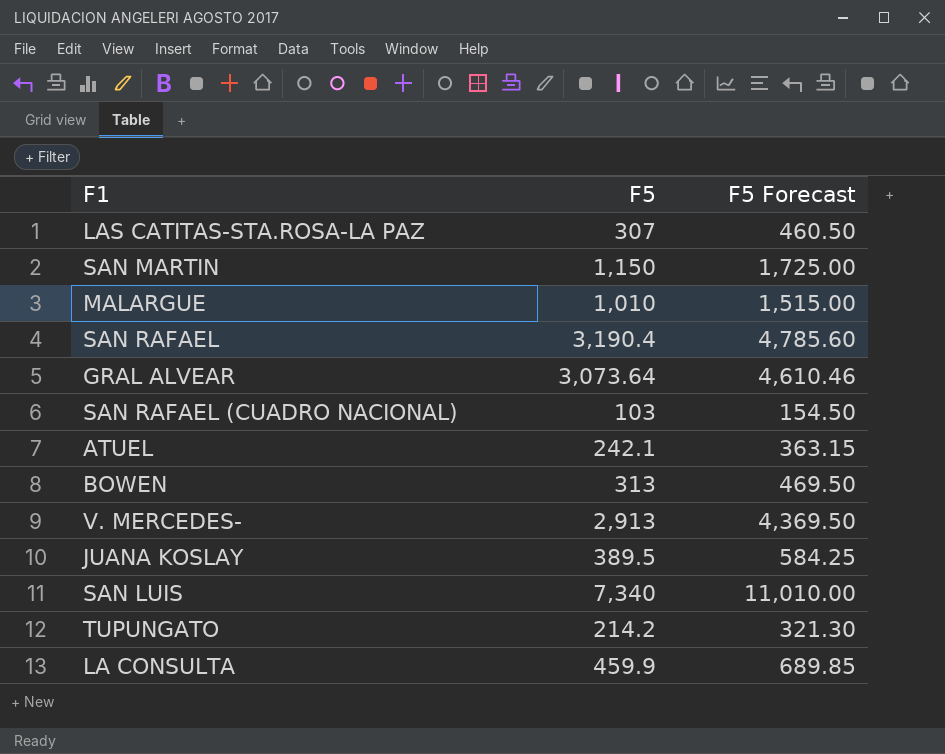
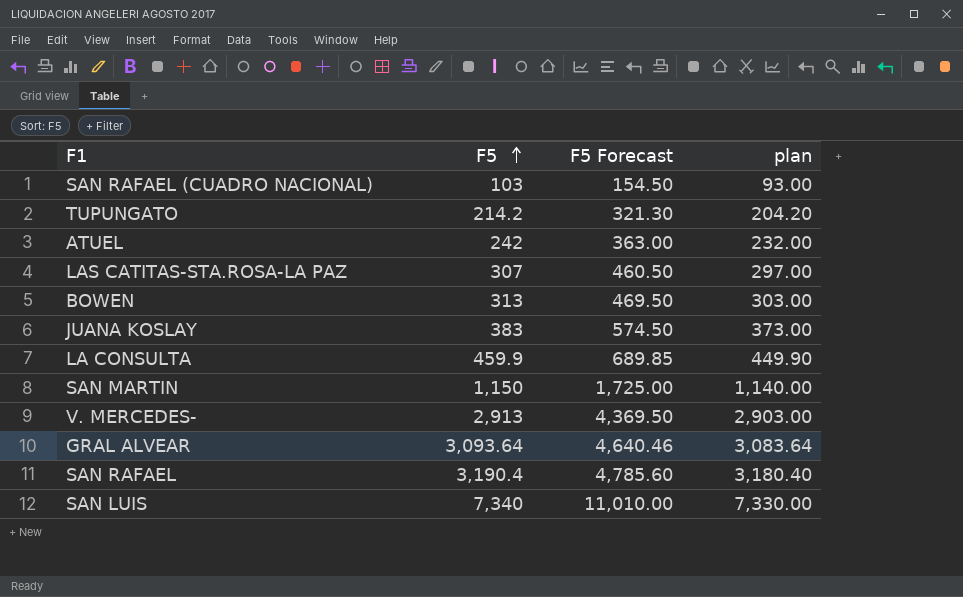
row order: none -> F5 ascending
column plan | formula: none -> [F5] - 10
row MALARGUE: 1,010 | 1,515.00 -> none
ATUEL | F5: 242.1 -> 242
ATUEL | F5 Forecast: 363.15 -> 363.00
JUANA KOSLAY | F5: 389.5 -> 383
JUANA KOSLAY | F5 Forecast: 584.25 -> 574.50
GRAL ALVEAR | F5: 3,073.64 -> 3,093.64
GRAL ALVEAR | F5 Forecast: 4,610.46 -> 4,640.46

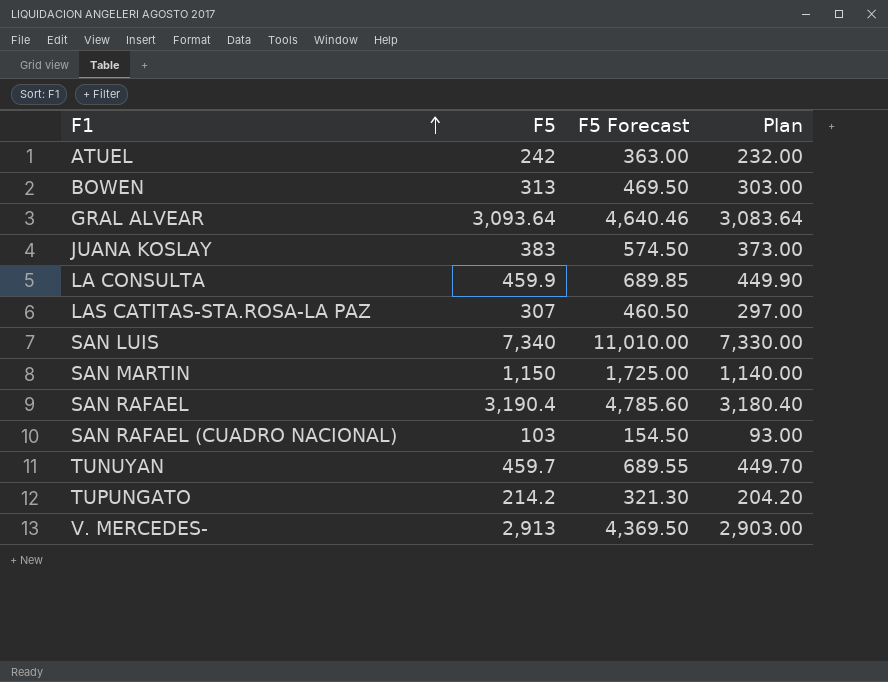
row order: F5 ascending -> F1 ascending
column name: plan -> Plan
row TUNUYAN: none -> 459.7 | 689.55 | 449.70

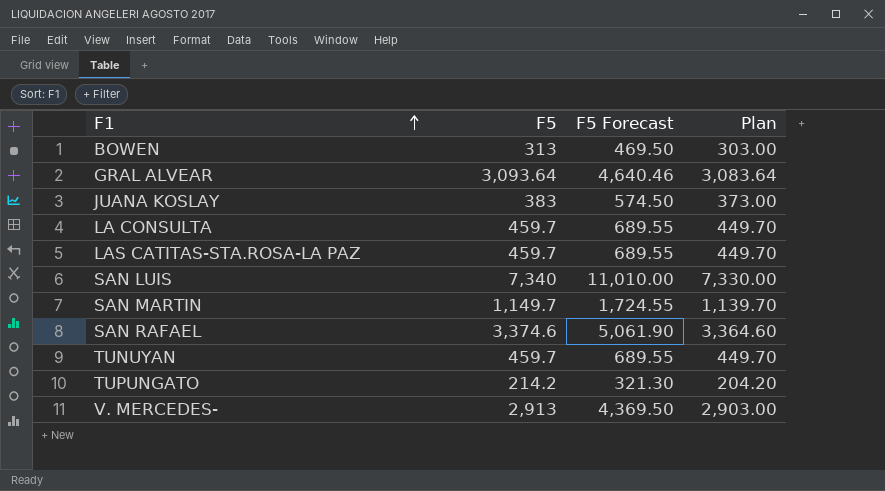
row ATUEL: 242 | 363.00 | 232.00 -> none
row SAN RAFAEL (CUADRO NACIONAL): 103 | 154.50 | 93.00 -> none
LA CONSULTA | F5: 459.9 -> 459.7
LA CONSULTA | F5 Forecast: 689.85 -> 689.55
LA CONSULTA | Plan: 449.90 -> 449.70
LAS CATITAS-STA.ROSA-LA PAZ | F5: 307 -> 459.7
LAS CATITAS-STA.ROSA-LA PAZ | F5 Forecast: 460.50 -> 689.55
LAS CATITAS-STA.ROSA-LA PAZ | Plan: 297.00 -> 449.70
SAN MARTIN | F5: 1,150 -> 1,149.7
SAN MARTIN | F5 Forecast: 1,725.00 -> 1,724.55
SAN MARTIN | Plan: 1,140.00 -> 1,139.70
SAN RAFAEL | F5: 3,190.4 -> 3,374.6
SAN RAFAEL | F5 Forecast: 4,785.60 -> 5,061.90
SAN RAFAEL | Plan: 3,180.40 -> 3,364.60

